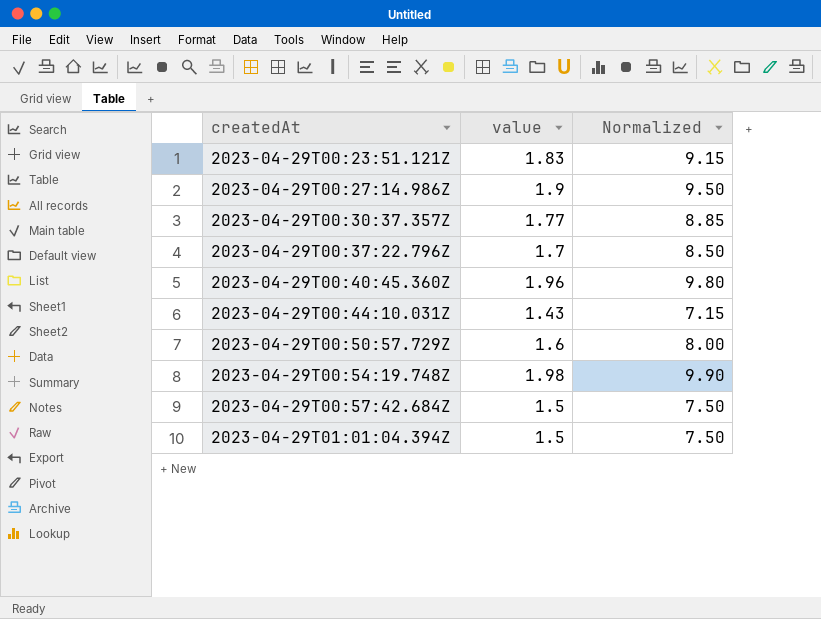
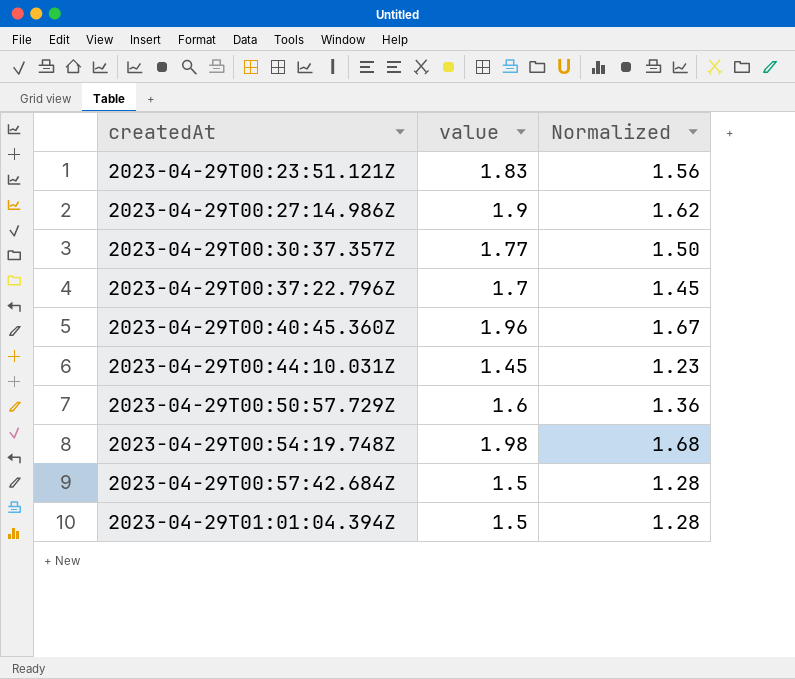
column Normalized | formula: [value] * 5 -> [value] * 0.85
2023-04-29T00:44:10.031Z | value: 1.43 -> 1.45

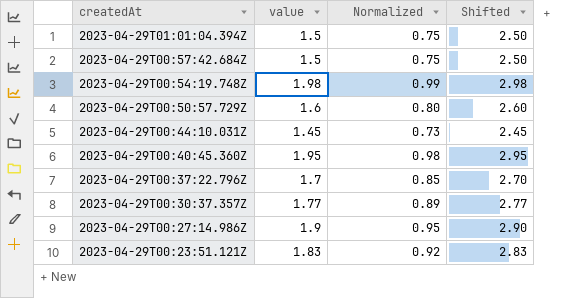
row order: createdAt ascending -> createdAt descending
column Normalized | formula: [value] * 0.85 -> [value] * 0.5
column Shifted | formula: none -> [value] + 1
2023-04-29T00:40:45.360Z | value: 1.96 -> 1.95

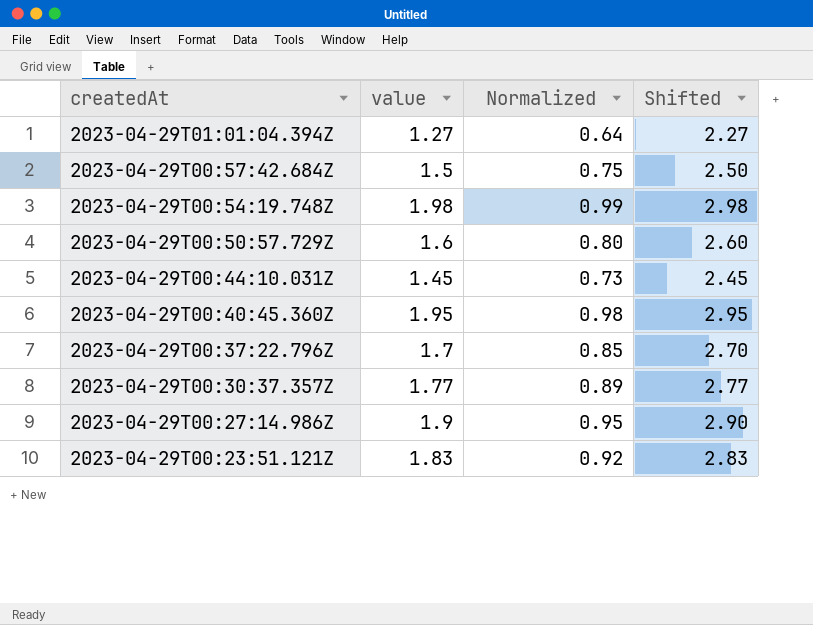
2023-04-29T01:01:04.394Z | value: 1.5 -> 1.27
2023-04-29T01:01:04.394Z | Normalized: 0.75 -> 0.64
2023-04-29T01:01:04.394Z | Shifted: 2.50 -> 2.27

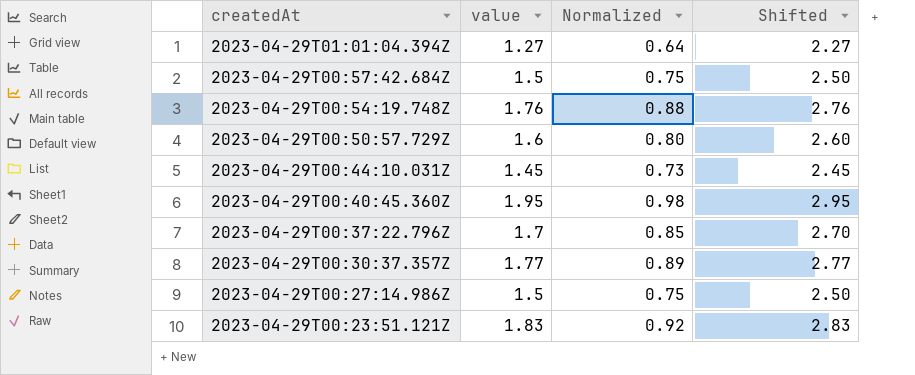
2023-04-29T00:54:19.748Z | value: 1.98 -> 1.76
2023-04-29T00:54:19.748Z | Normalized: 0.99 -> 0.88
2023-04-29T00:54:19.748Z | Shifted: 2.98 -> 2.76
2023-04-29T00:27:14.986Z | value: 1.9 -> 1.5
2023-04-29T00:27:14.986Z | Normalized: 0.95 -> 0.75
2023-04-29T00:27:14.986Z | Shifted: 2.90 -> 2.50

